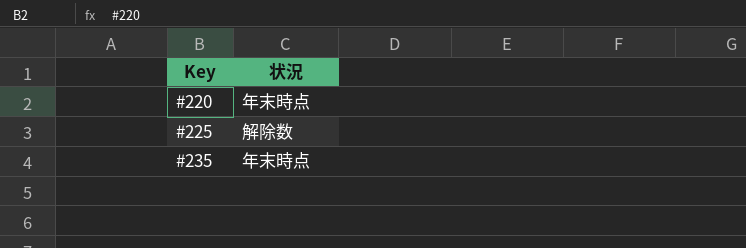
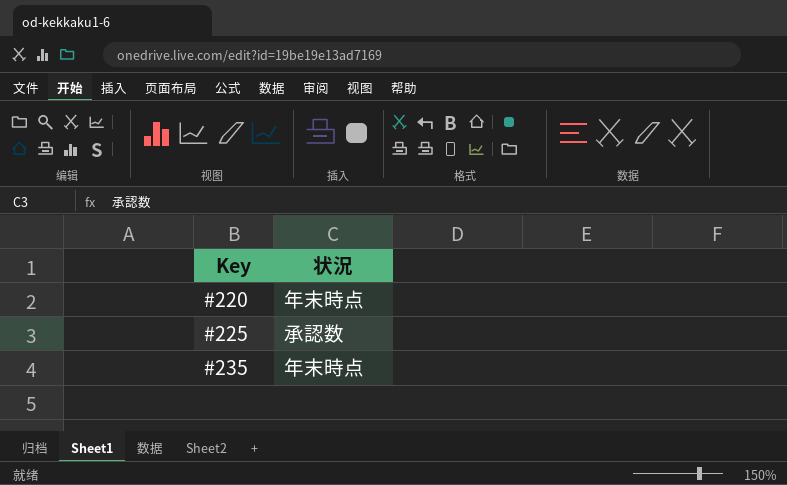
#225 | 状況: 解除数 -> 承認数

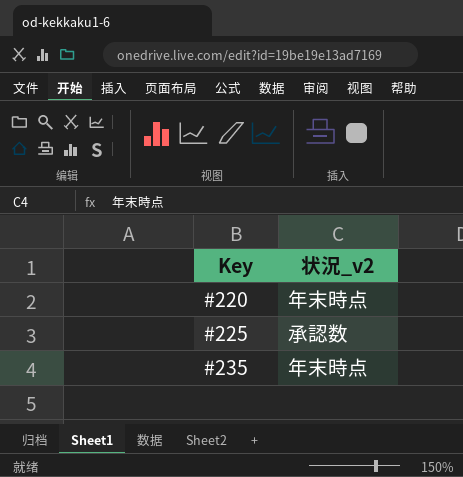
column name: 状況 -> 状況_v2

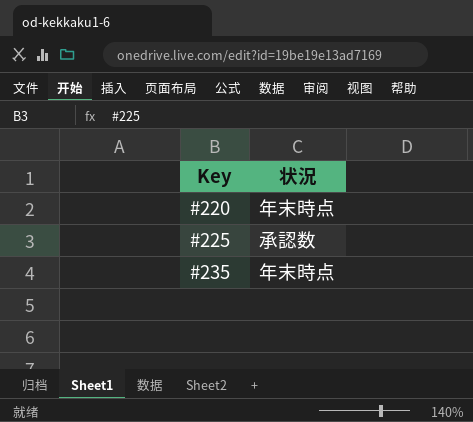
column name: 状況_v2 -> 状況

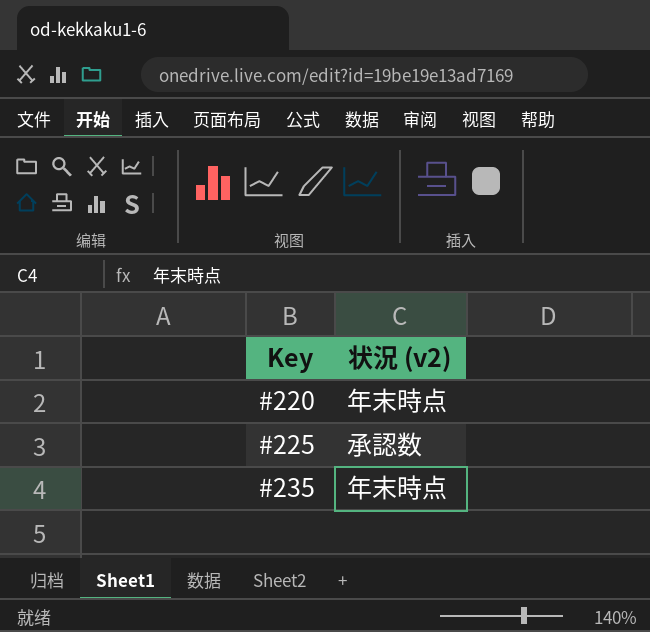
column name: 状況 -> 状況 (v2)

